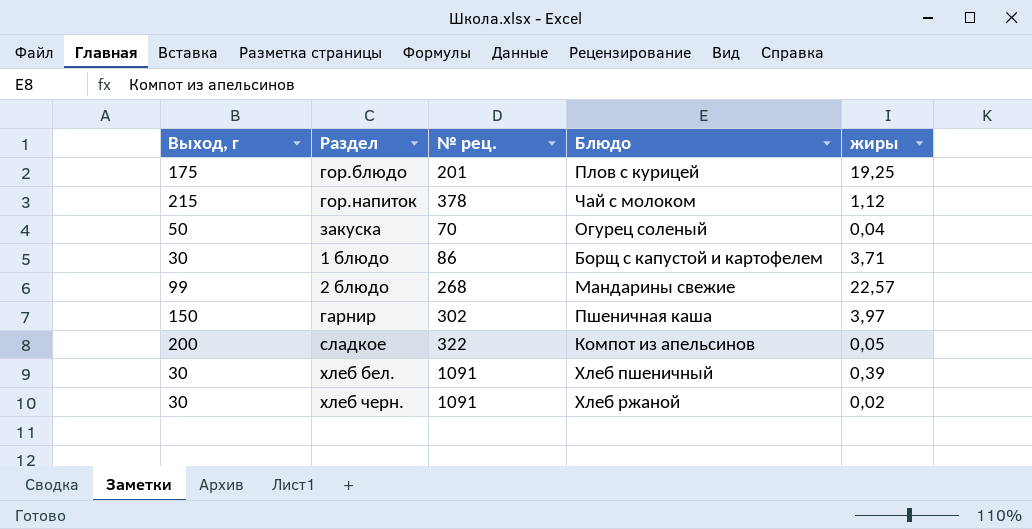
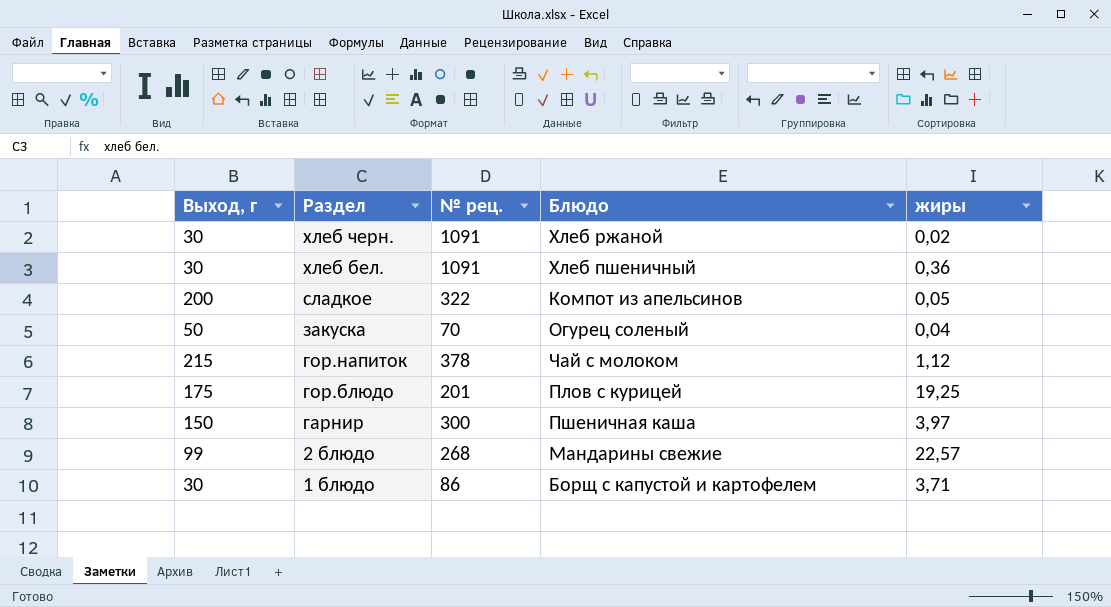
row order: none -> Раздел descending
хлеб бел. | жиры: 0,39 -> 0,36
гарнир | № рец.: 302 -> 300

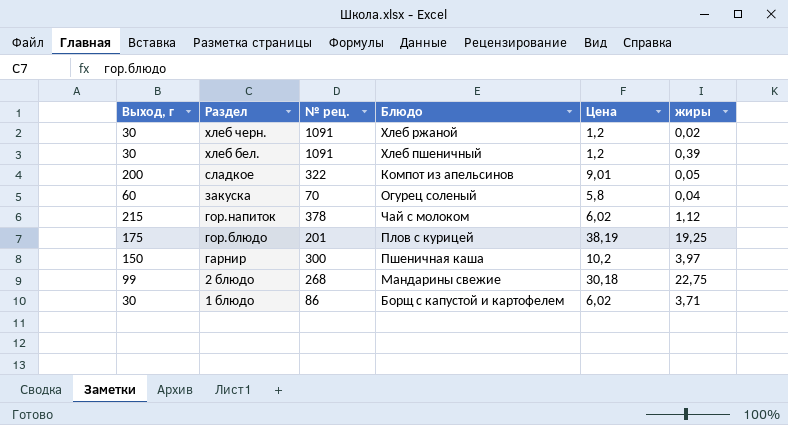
column Цена | position: none -> 5
хлеб бел. | жиры: 0,36 -> 0,39
закуска | Выход, г: 50 -> 60
2 блюдо | жиры: 22,57 -> 22,75

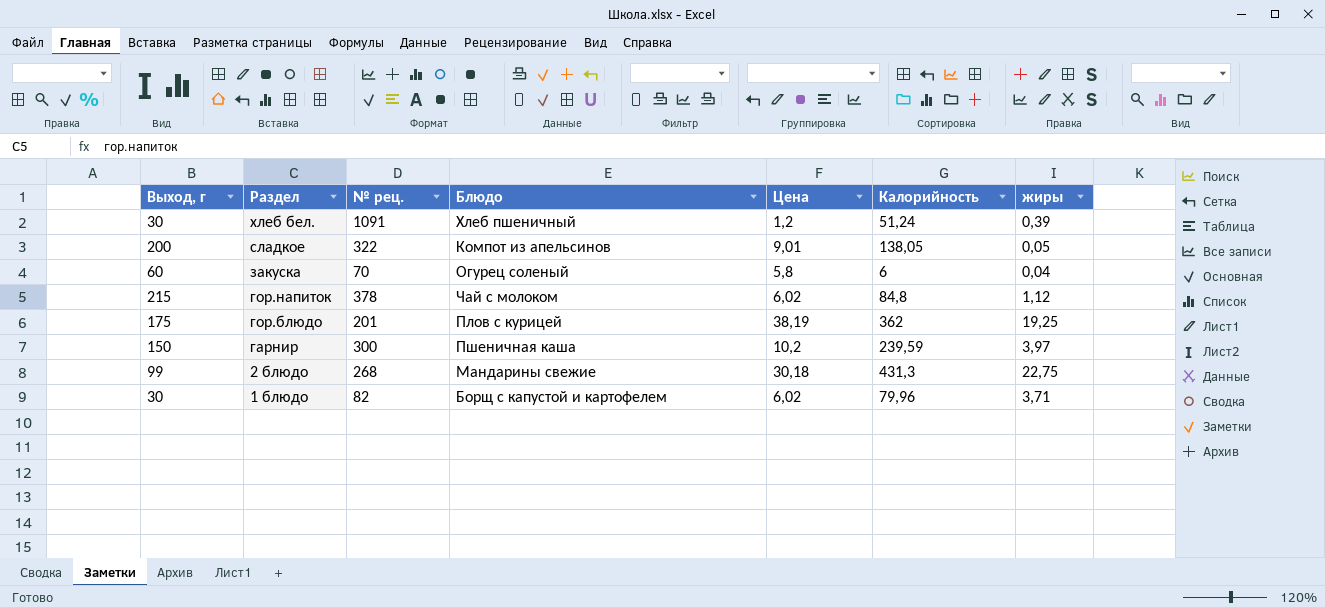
column Калорийность | position: none -> 6
row хлеб черн.: 30 | 1091 | Хлеб ржаной | 1,2 | 0,02 -> none
1 блюдо | № рец.: 86 -> 82

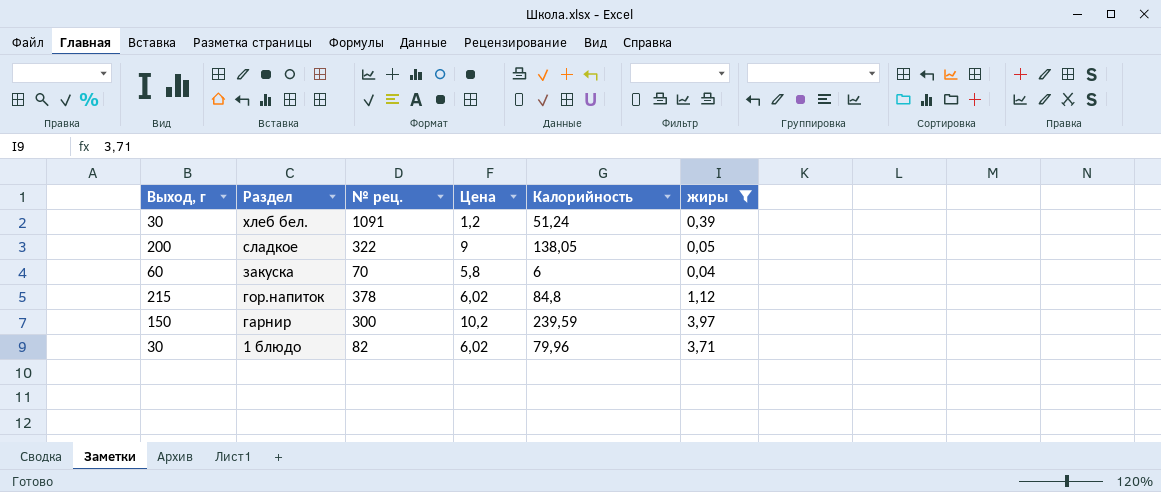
filter: none -> жиры <= 3,97
column Блюдо | position: 4 -> none
сладкое | Цена: 9,01 -> 9

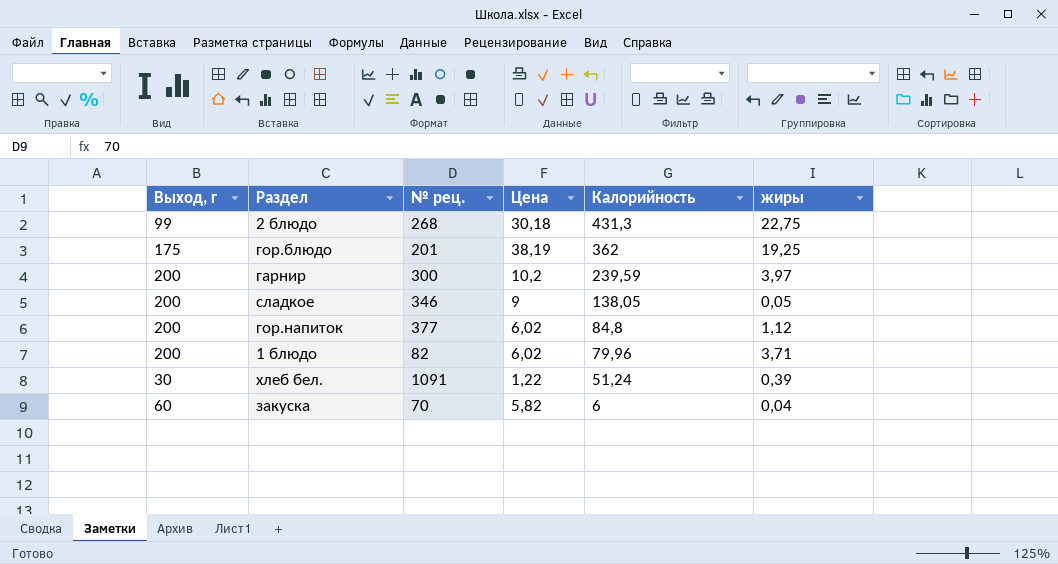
filter: жиры <= 3,97 -> none
row order: Раздел descending -> Калорийность descending
гарнир | Выход, г: 150 -> 200
сладкое | № рец.: 322 -> 346
гор.напиток | Выход, г: 215 -> 200
гор.напиток | № рец.: 378 -> 377
1 блюдо | Выход, г: 30 -> 200
хлеб бел. | Цена: 1,2 -> 1,22
закуска | Цена: 5,8 -> 5,82

